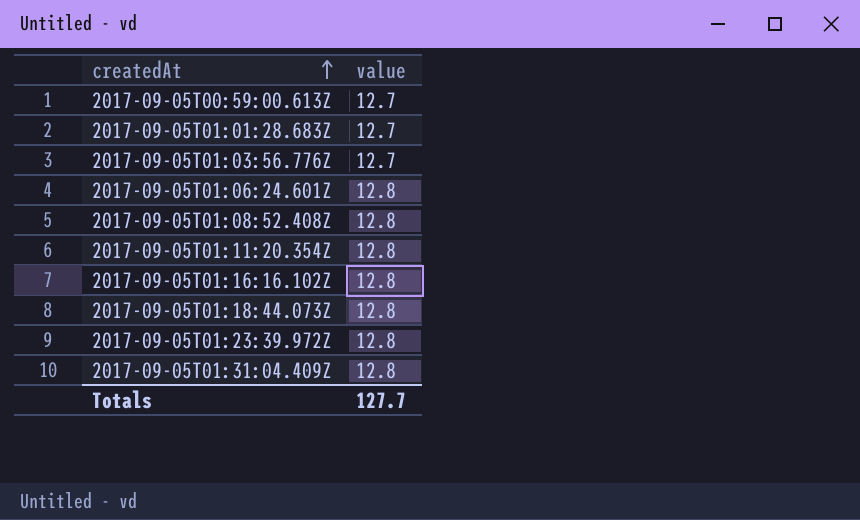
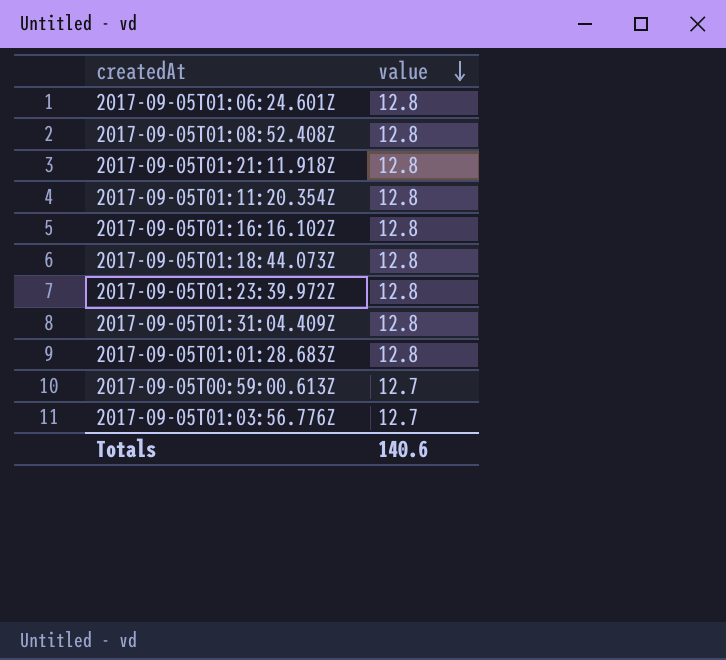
row order: createdAt ascending -> value descending
row 2017-09-05T01:21:11.918Z: none -> 12.8
2017-09-05T01:01:28.683Z | value: 12.7 -> 12.8
Totals | value: 127.7 -> 140.6

